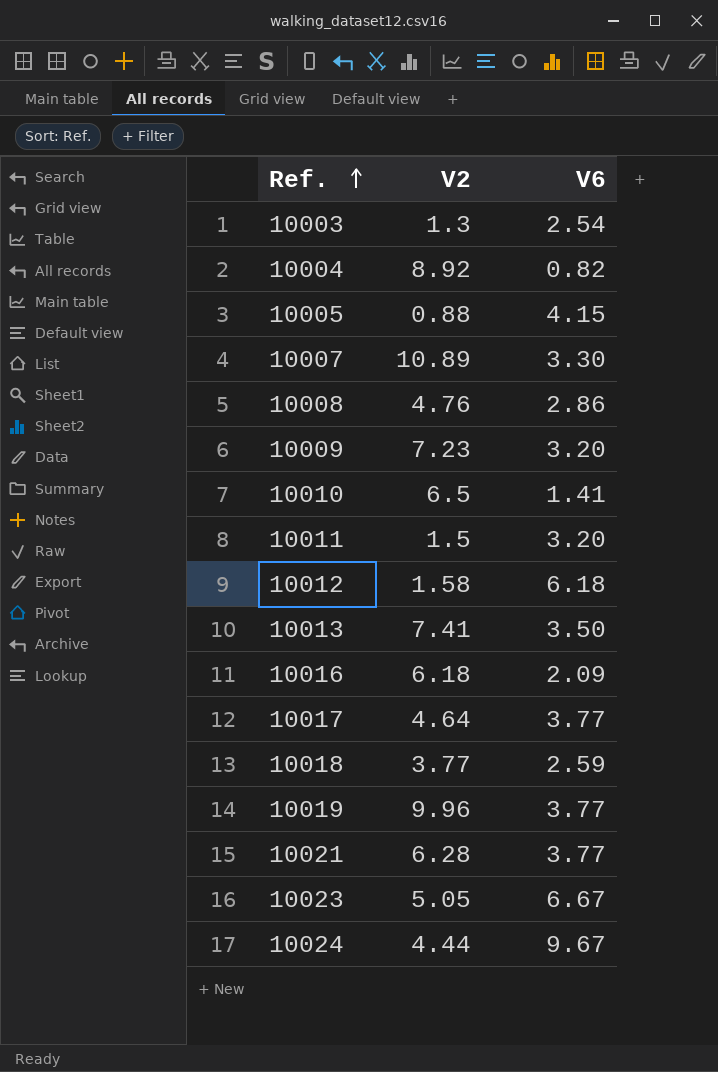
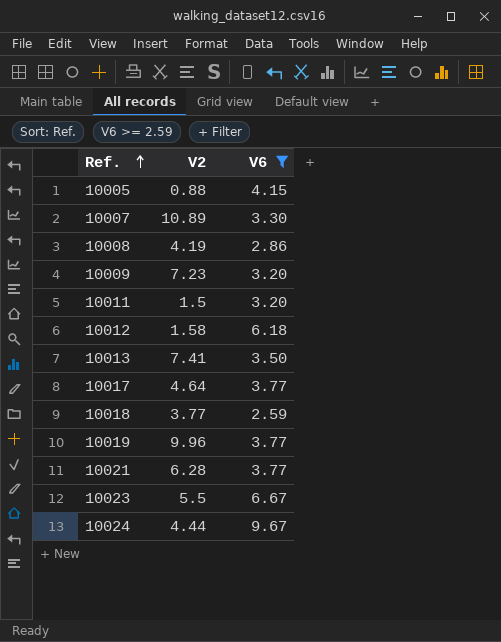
filter: none -> V6 >= 2.59
10008 | V2: 4.76 -> 4.19
10023 | V2: 5.05 -> 5.5

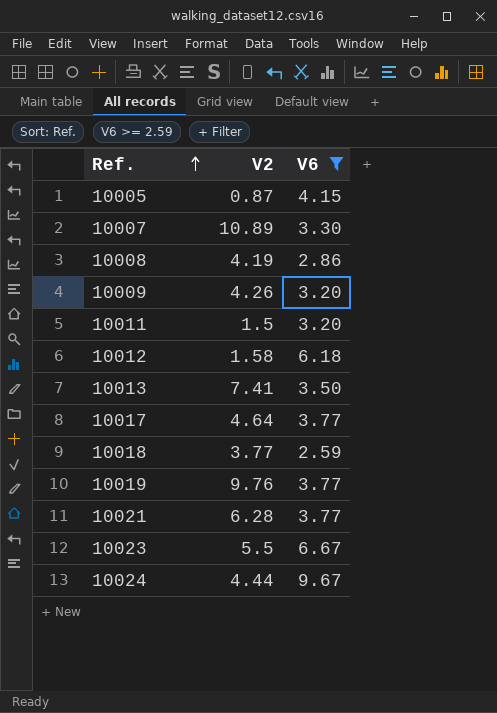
10005 | V2: 0.88 -> 0.87
10009 | V2: 7.23 -> 4.26
10019 | V2: 9.96 -> 9.76

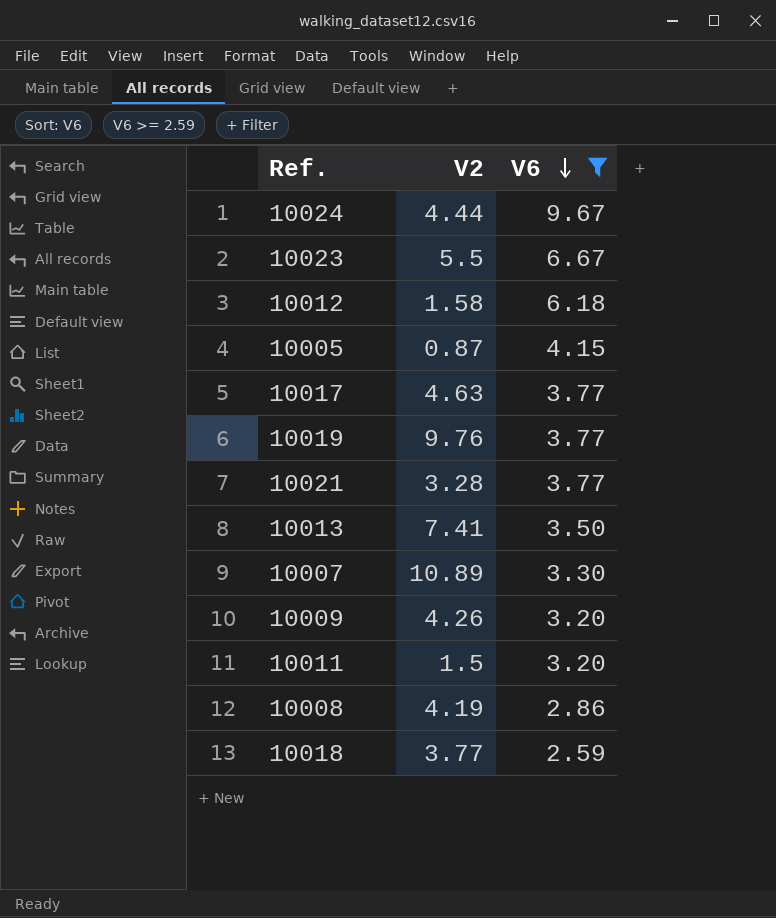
row order: Ref. ascending -> V6 descending
10017 | V2: 4.64 -> 4.63
10021 | V2: 6.28 -> 3.28

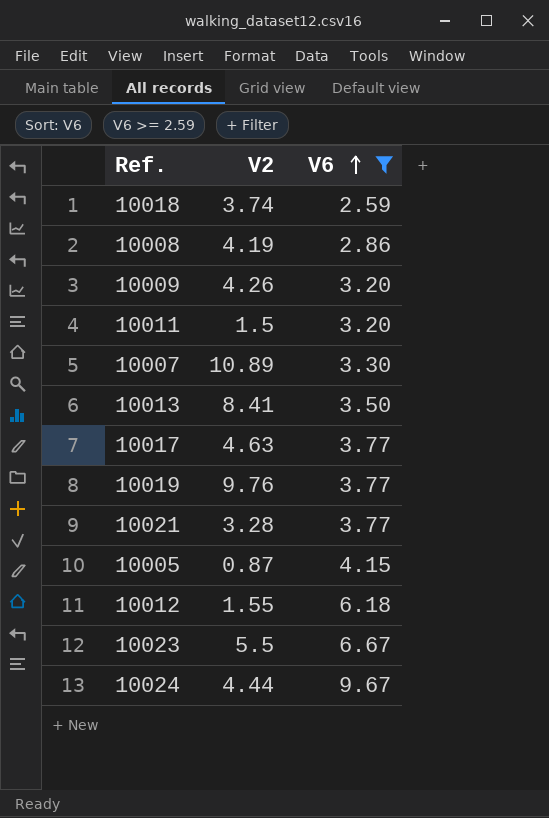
row order: V6 descending -> V6 ascending
10018 | V2: 3.77 -> 3.74
10013 | V2: 7.41 -> 8.41
10012 | V2: 1.58 -> 1.55

